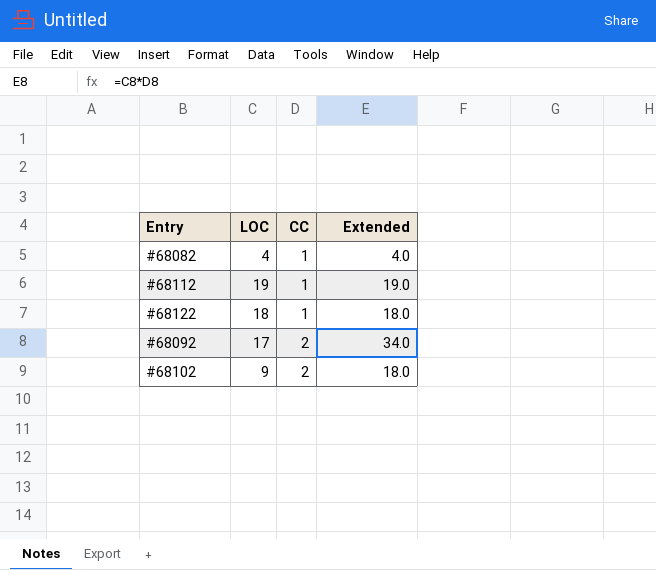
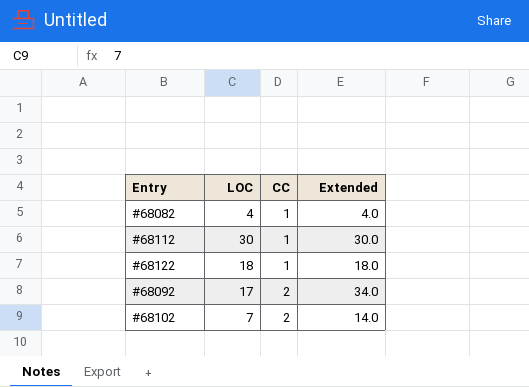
#68112 | LOC: 19 -> 30
#68112 | Extended: 19.0 -> 30.0
#68102 | LOC: 9 -> 7
#68102 | Extended: 18.0 -> 14.0

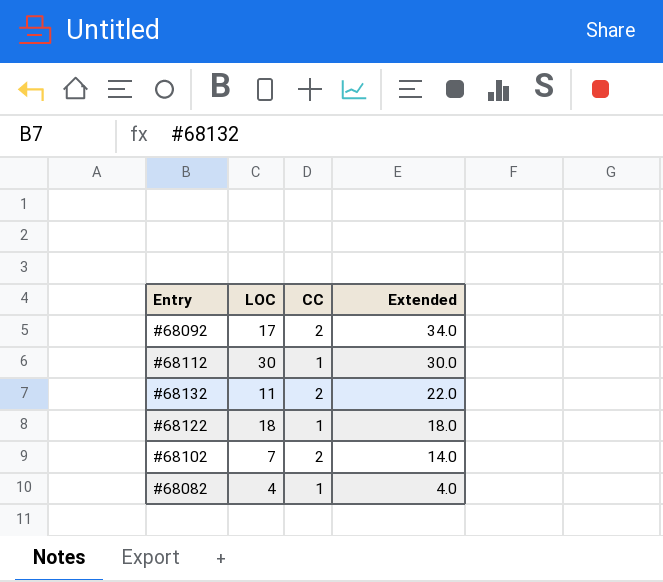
row order: CC ascending -> Extended descending
row #68132: none -> 11 | 2 | 22.0

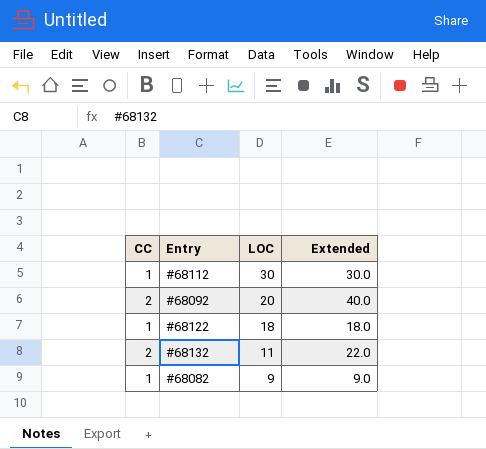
row order: Extended descending -> LOC descending
column CC | position: 3 -> 1
row #68102: 7 | 2 | 14.0 -> none
#68092 | LOC: 17 -> 20
#68092 | Extended: 34.0 -> 40.0
#68082 | LOC: 4 -> 9
#68082 | Extended: 4.0 -> 9.0

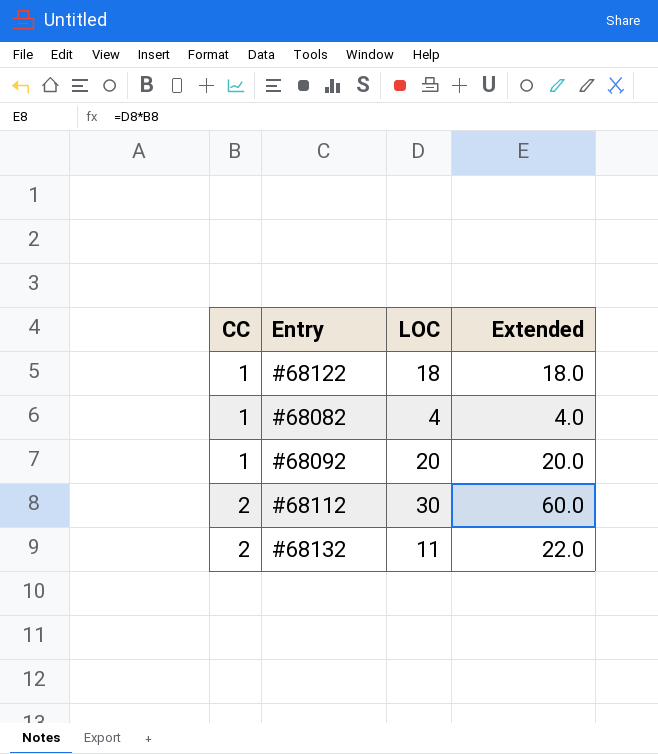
row order: LOC descending -> CC ascending
#68082 | LOC: 9 -> 4
#68082 | Extended: 9.0 -> 4.0
#68092 | CC: 2 -> 1
#68092 | Extended: 40.0 -> 20.0
#68112 | CC: 1 -> 2
#68112 | Extended: 30.0 -> 60.0

